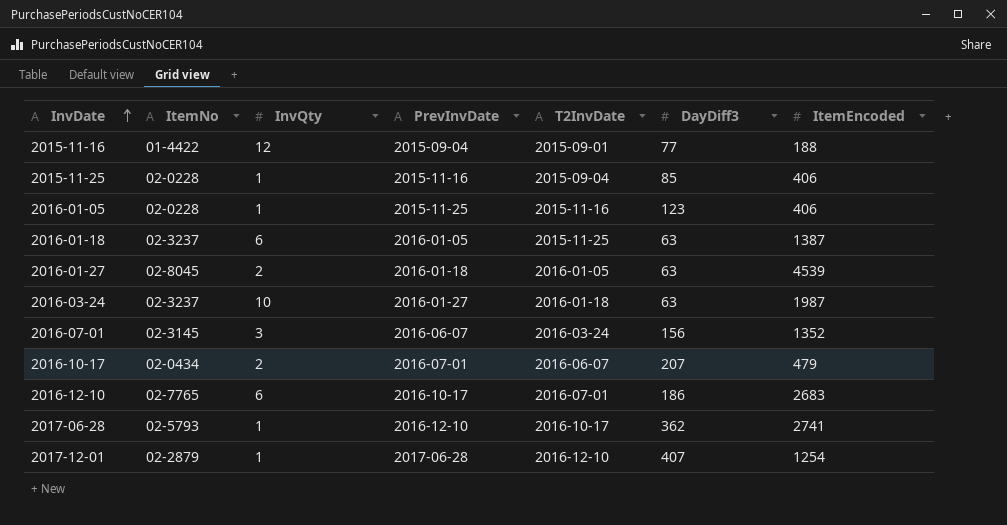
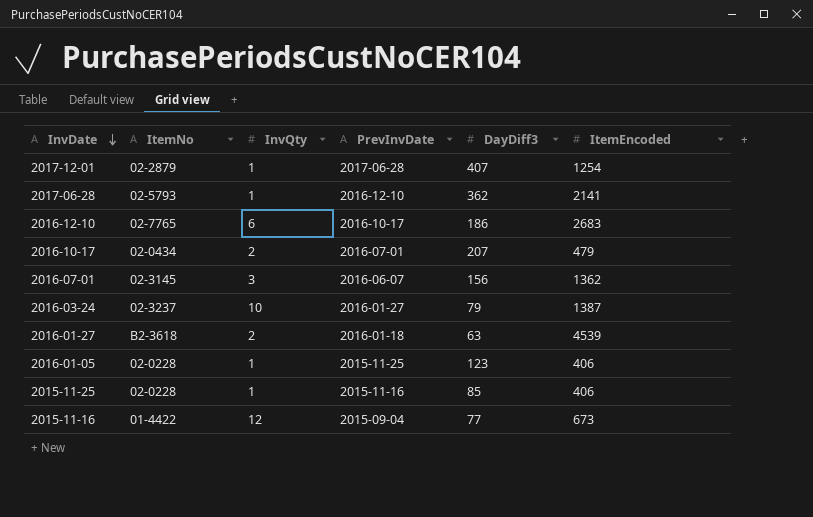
row order: InvDate ascending -> InvDate descending
column T2InvDate | position: 5 -> none
row 2016-01-18: 02-3237 | 6 | 2016-01-05 | 2015-11-25 | 63 | 1387 -> none
2017-06-28 | ItemEncoded: 2741 -> 2141
2016-07-01 | ItemEncoded: 1352 -> 1362
2016-03-24 | DayDiff3: 63 -> 79
2016-03-24 | ItemEncoded: 1987 -> 1387
2016-01-27 | ItemNo: 02-8045 -> B2-3618
2015-11-16 | ItemEncoded: 188 -> 673

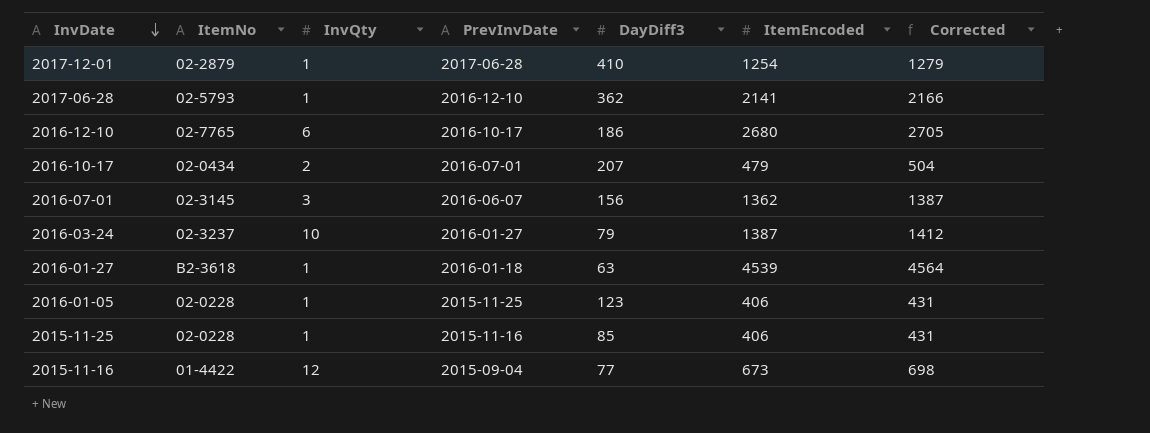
column Corrected | formula: none -> [ItemEncoded] + 25
2017-12-01 | DayDiff3: 407 -> 410
2016-12-10 | ItemEncoded: 2683 -> 2680
2016-01-27 | InvQty: 2 -> 1

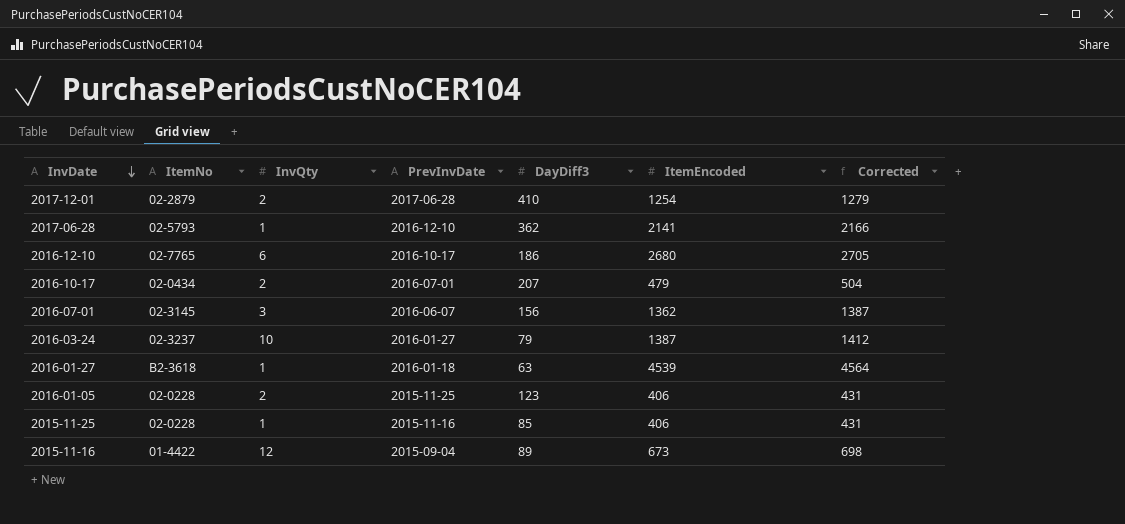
2017-12-01 | InvQty: 1 -> 2
2016-01-05 | InvQty: 1 -> 2
2015-11-16 | DayDiff3: 77 -> 89

